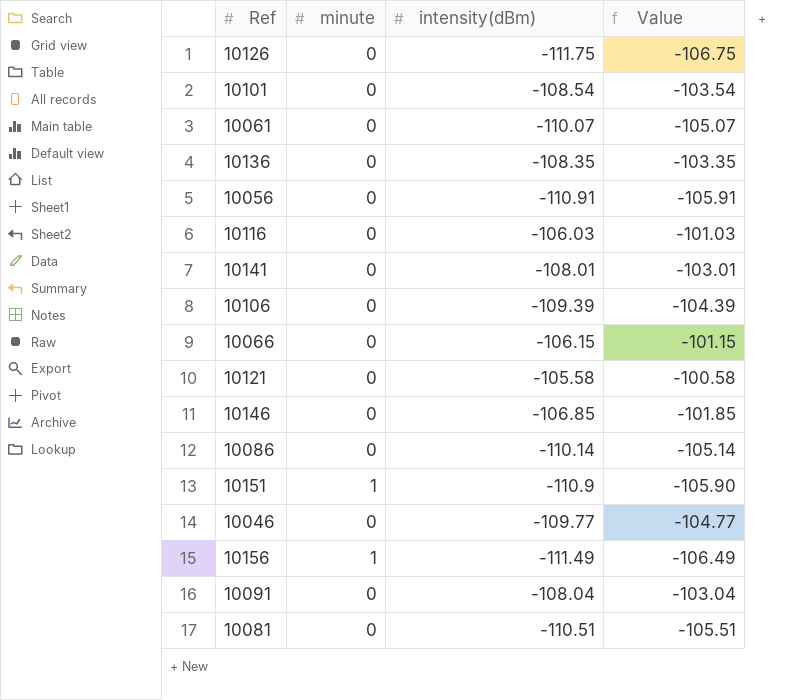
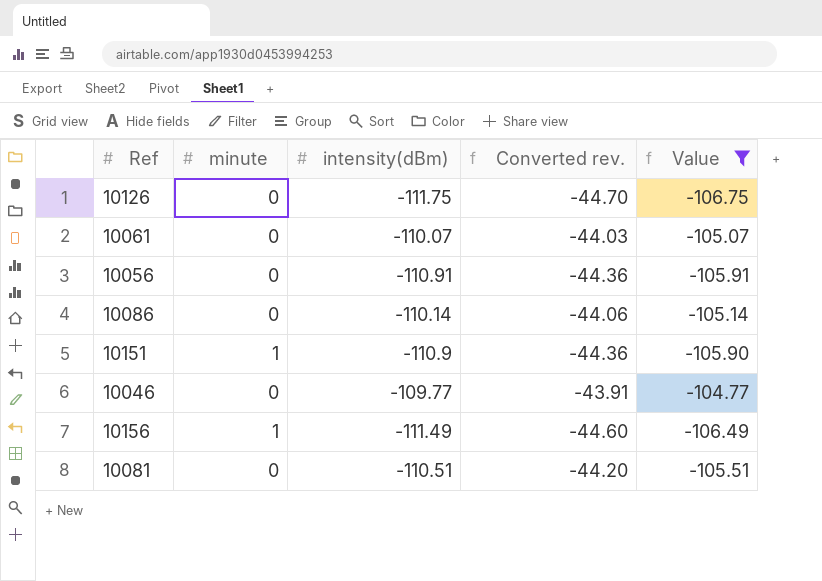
filter: none -> Value <= -104.77
column Converted rev. | formula: none -> [intensity(dBm)] * 0.4

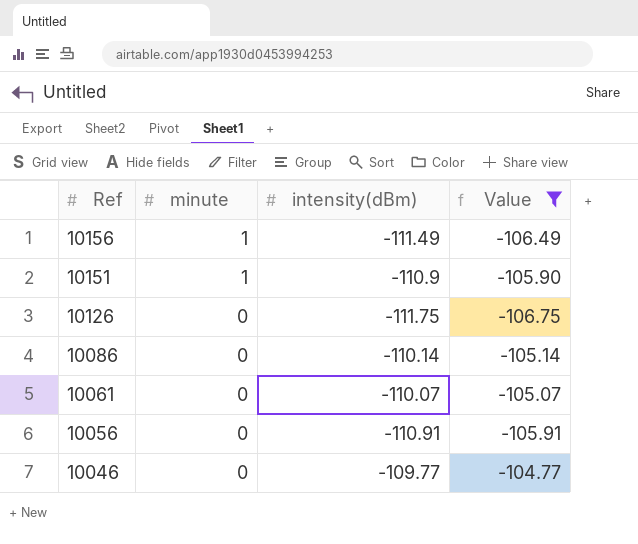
row order: none -> Ref descending
column Converted rev. | formula: [intensity(dBm)] * 0.4 -> none
row 10081: 0 | -110.51 | -44.20 | -105.51 -> none

